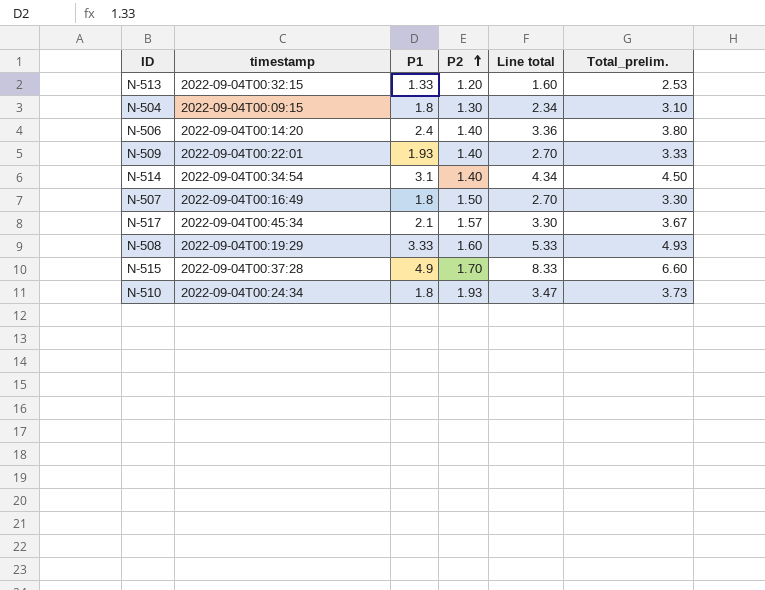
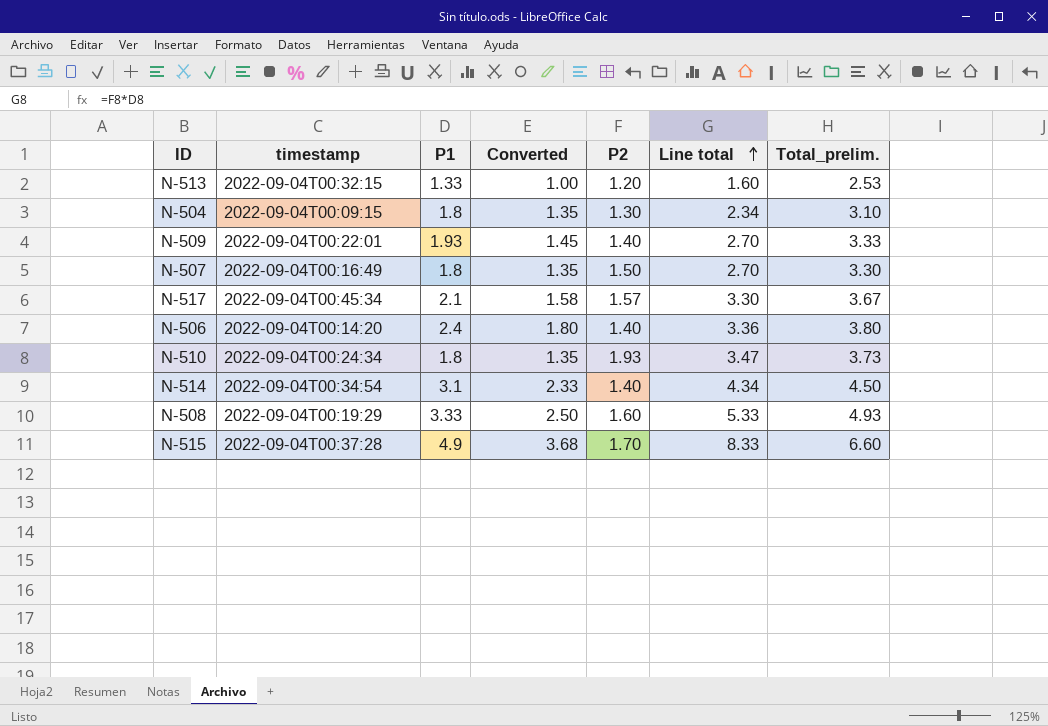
row order: P2 ascending -> Line total ascending
column Converted | formula: none -> [P1] * 0.75

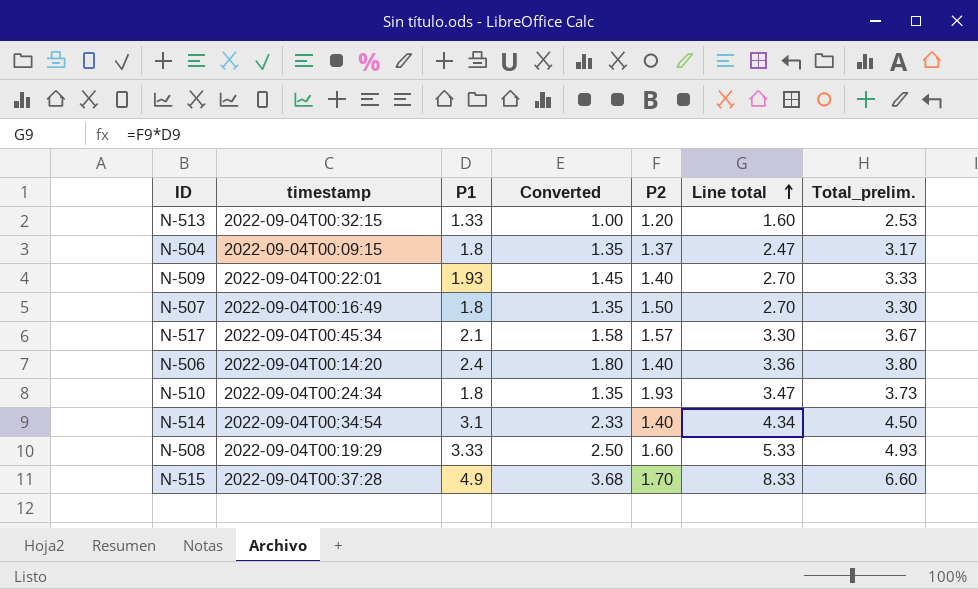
N-504 | P2: 1.30 -> 1.37
N-504 | Line total: 2.34 -> 2.47
N-504 | Total_prelim.: 3.10 -> 3.17

